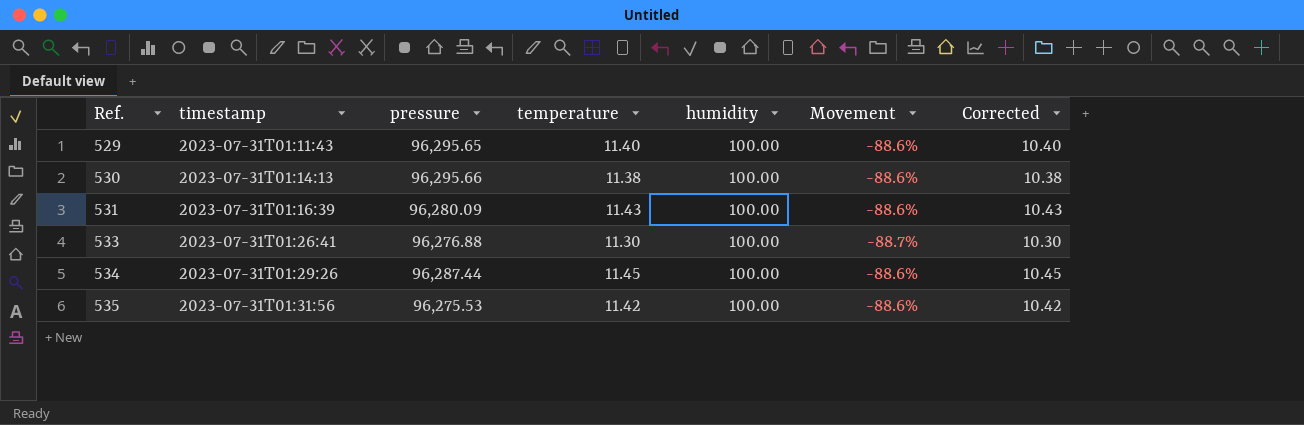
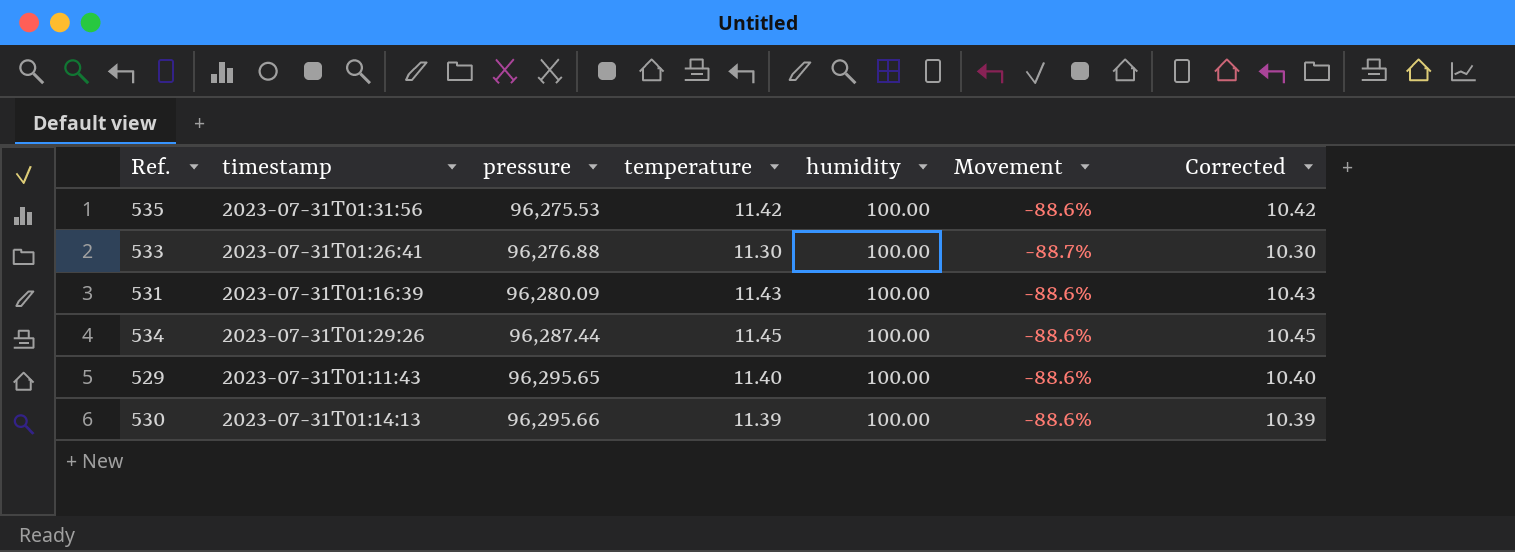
row order: Ref. ascending -> pressure ascending
530 | temperature: 11.38 -> 11.39
530 | Corrected: 10.38 -> 10.39

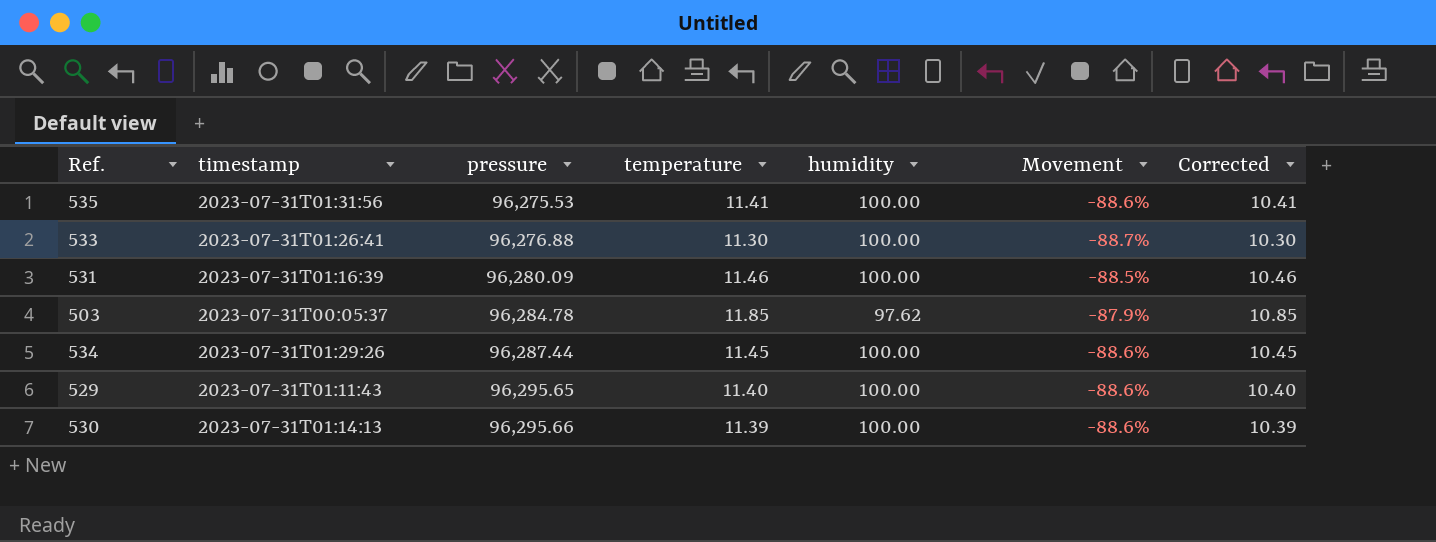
535 | temperature: 11.42 -> 11.41
535 | Corrected: 10.42 -> 10.41
531 | temperature: 11.43 -> 11.46
531 | Movement: -88.6% -> -88.5%
531 | Corrected: 10.43 -> 10.46
row 503: none -> 2023-07-31T00:05:37 | 96,284.78 | 11.85 | 97.62 | -87.9% | 10.85

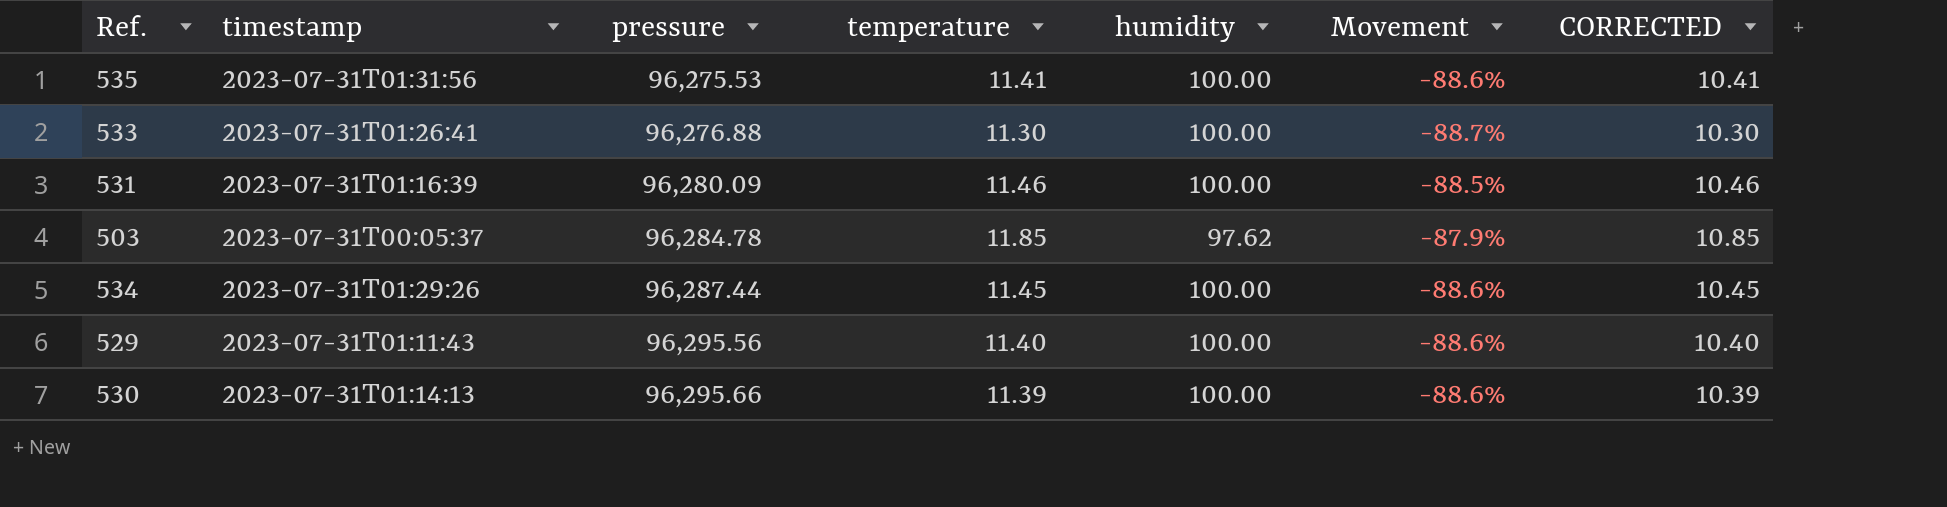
column name: Corrected -> CORRECTED
529 | pressure: 96,295.65 -> 96,295.56

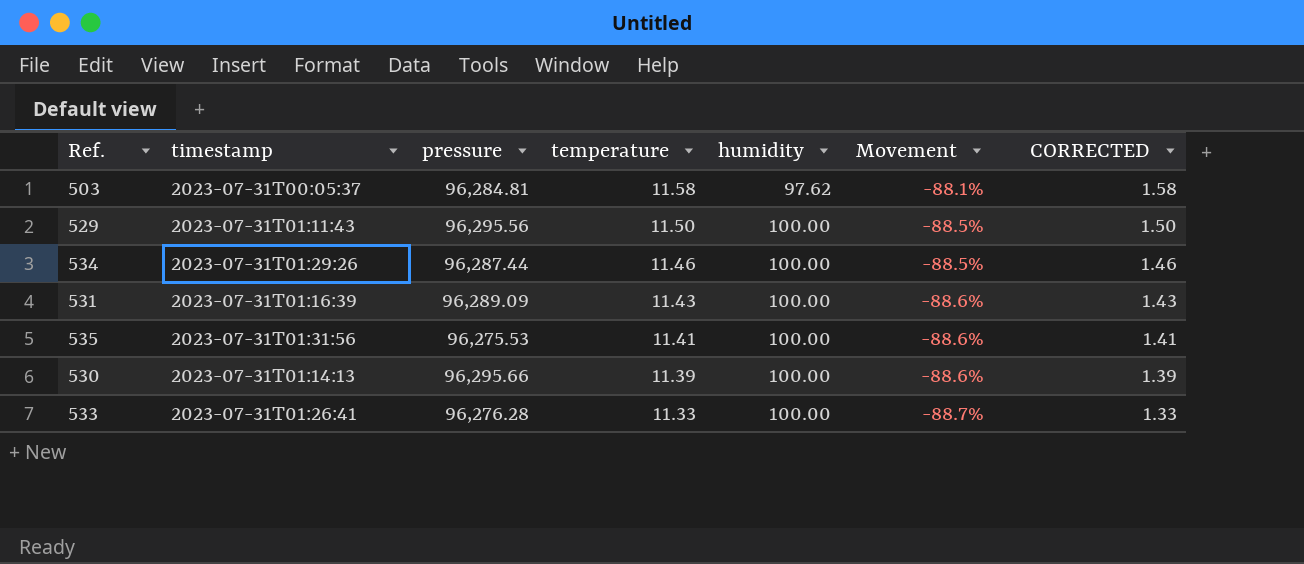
row order: pressure ascending -> temperature descending
column CORRECTED | formula: [temperature] - 1 -> [temperature] - 10
503 | pressure: 96,284.78 -> 96,284.81
503 | temperature: 11.85 -> 11.58
503 | Movement: -87.9% -> -88.1%
529 | temperature: 11.40 -> 11.50
529 | Movement: -88.6% -> -88.5%
534 | temperature: 11.45 -> 11.46
534 | Movement: -88.6% -> -88.5%
531 | pressure: 96,280.09 -> 96,289.09
531 | temperature: 11.46 -> 11.43
531 | Movement: -88.5% -> -88.6%
533 | pressure: 96,276.88 -> 96,276.28
533 | temperature: 11.30 -> 11.33

